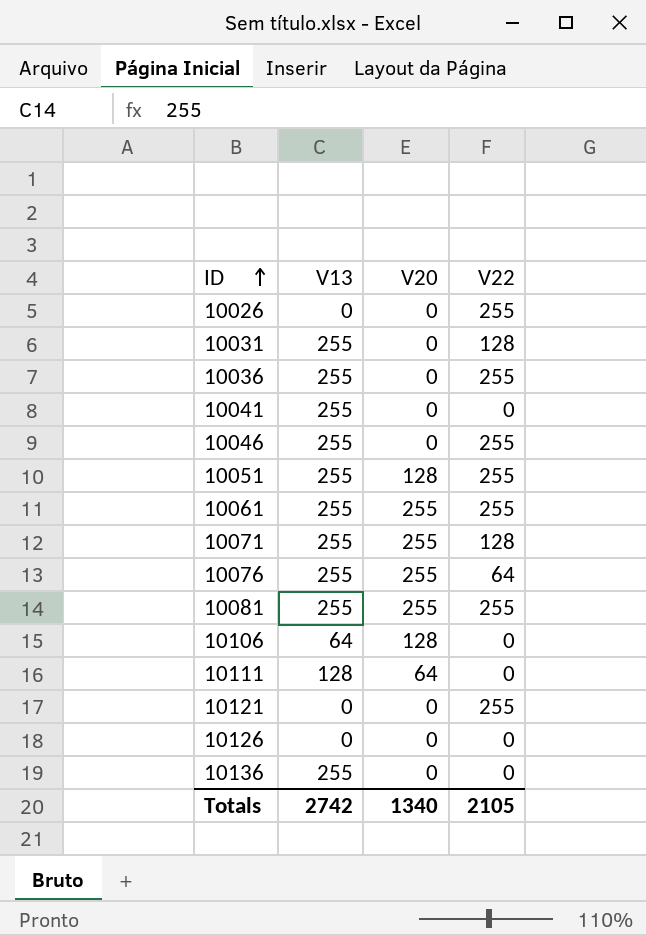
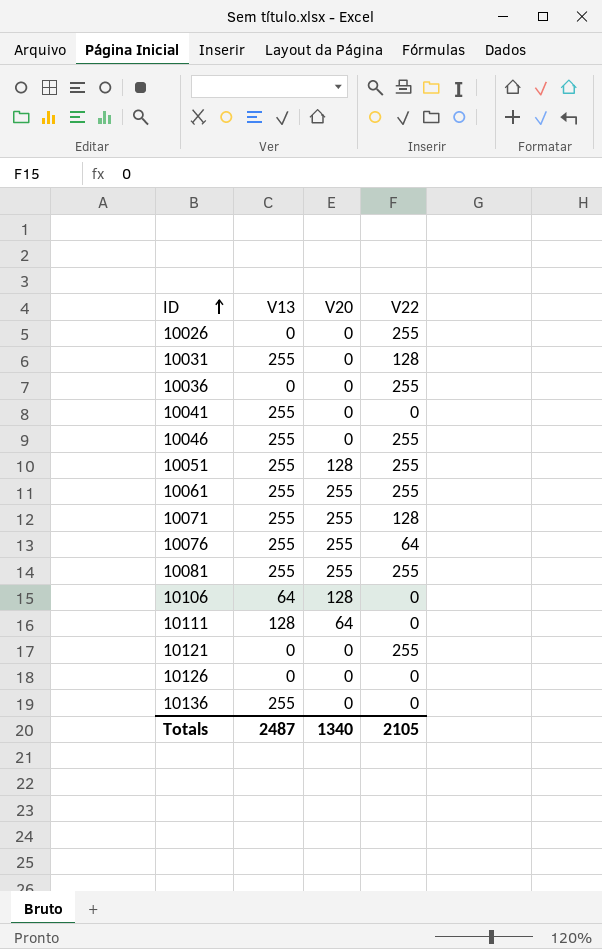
10036 | V13: 255 -> 0
Totals | V13: 2742 -> 2487

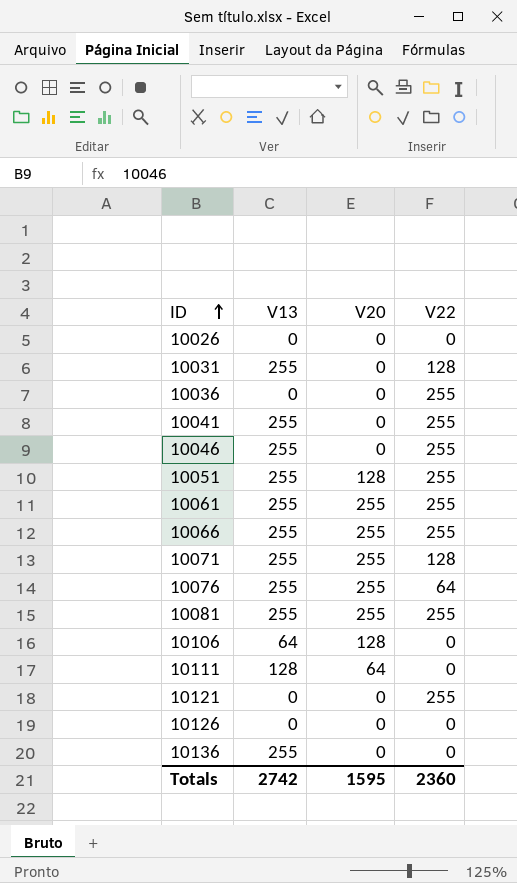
10026 | V22: 255 -> 0
10041 | V22: 0 -> 255
row 10066: none -> 255 | 255 | 255
Totals | V13: 2487 -> 2742
Totals | V20: 1340 -> 1595
Totals | V22: 2105 -> 2360

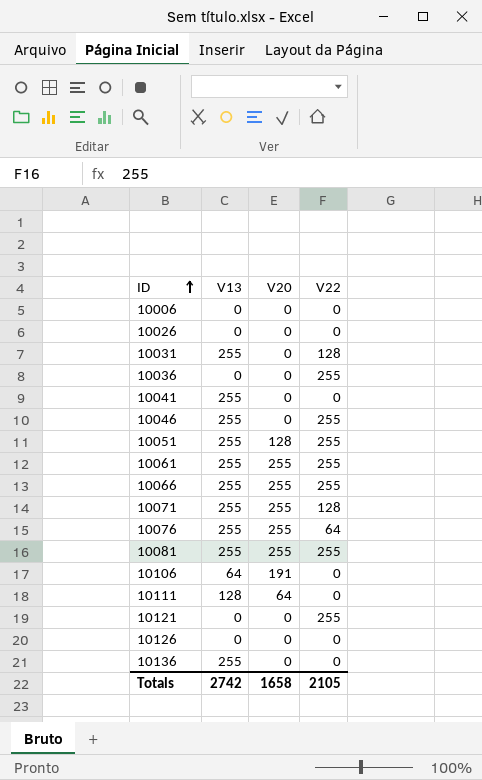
row 10006: none -> 0 | 0 | 0
10041 | V22: 255 -> 0
10106 | V20: 128 -> 191
Totals | V20: 1595 -> 1658
Totals | V22: 2360 -> 2105

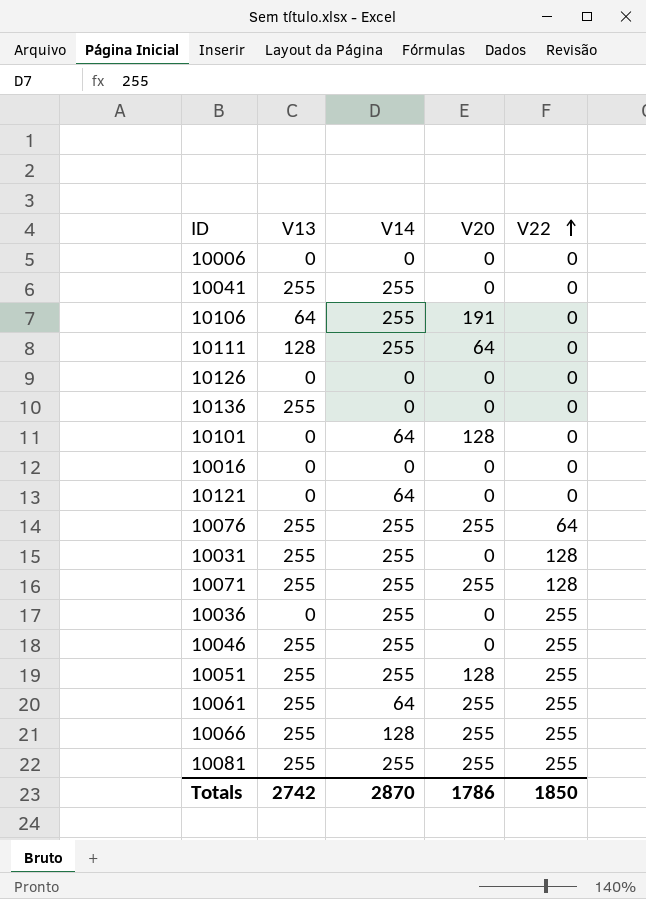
row order: ID ascending -> V22 ascending
column V14 | position: none -> 3
row 10026: 0 | 0 | 0 -> none
row 10101: none -> 0 | 64 | 128 | 0
row 10016: none -> 0 | 0 | 0 | 0
10121 | V22: 255 -> 0
Totals | V20: 1658 -> 1786
Totals | V22: 2105 -> 1850

